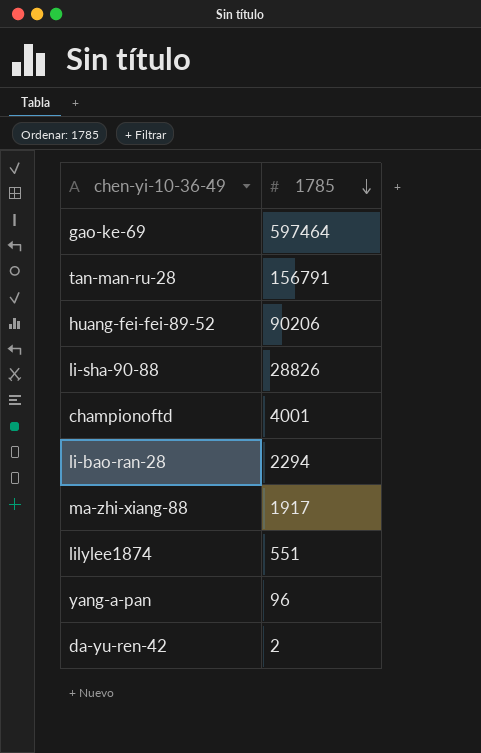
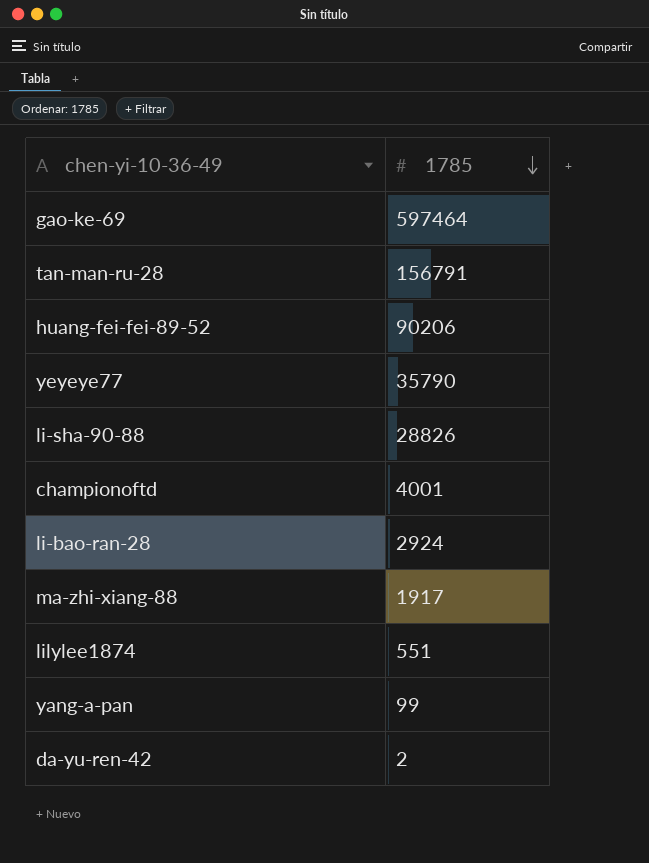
row yeyeye77: none -> 35790
li-bao-ran-28 | 1785: 2294 -> 2924
yang-a-pan | 1785: 96 -> 99

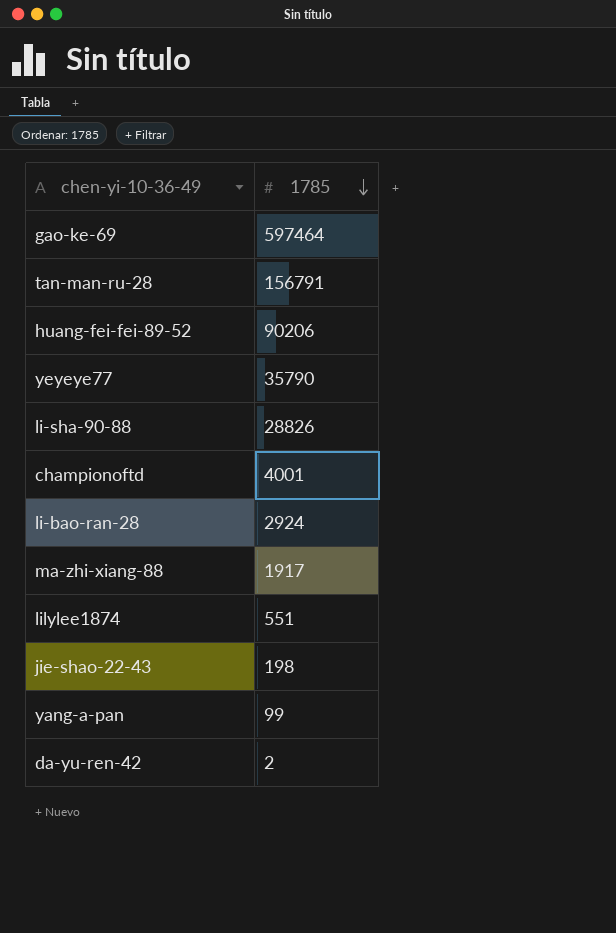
row jie-shao-22-43: none -> 198

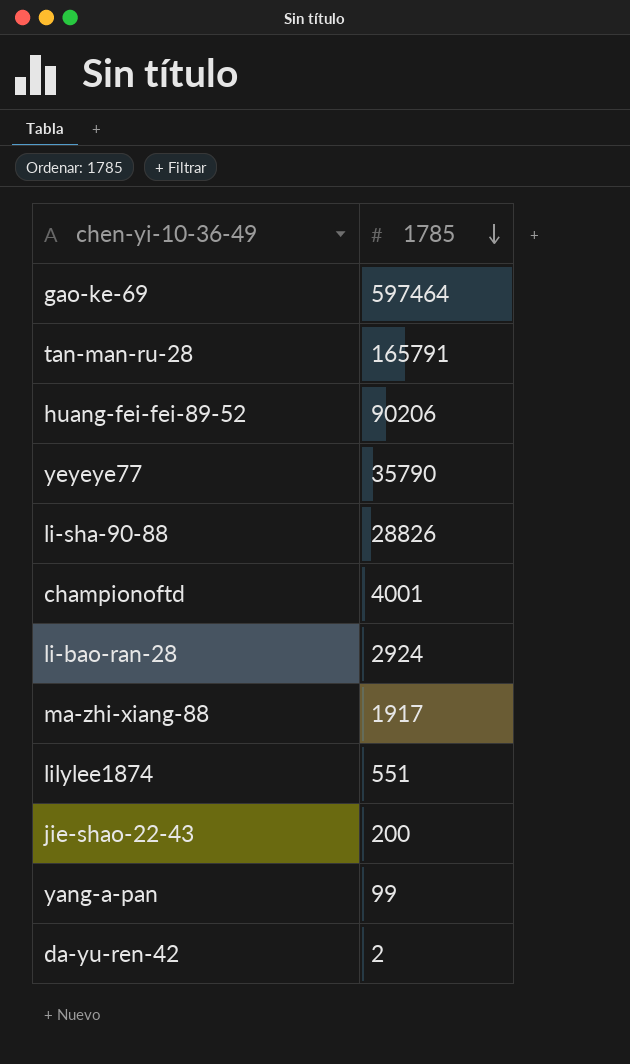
tan-man-ru-28 | 1785: 156791 -> 165791
jie-shao-22-43 | 1785: 198 -> 200

